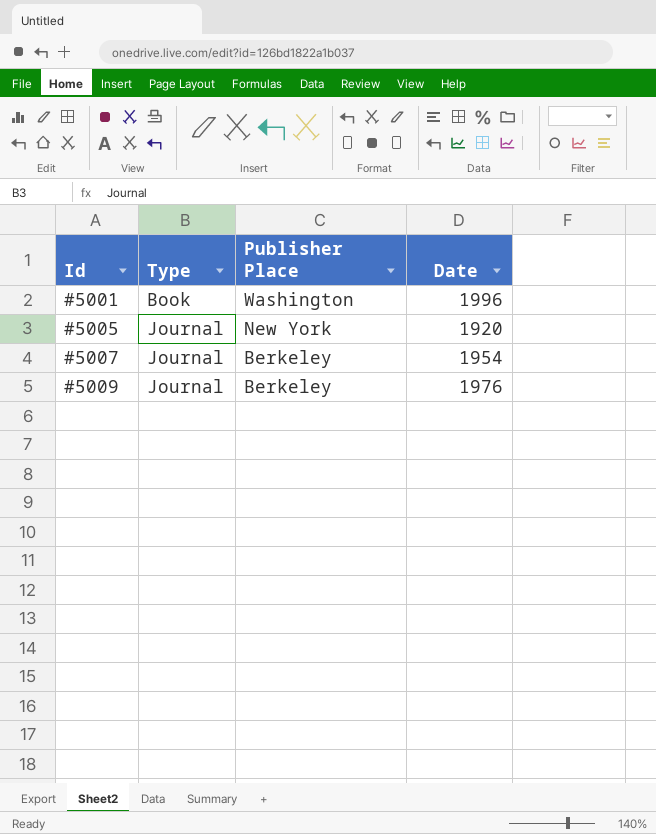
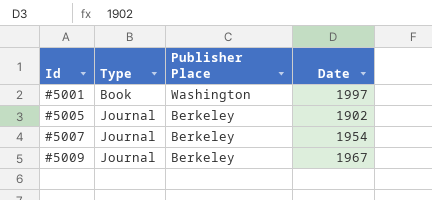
#5001 | Date: 1996 -> 1997
#5005 | Publisher Place: New York -> Berkeley
#5005 | Date: 1920 -> 1902
#5009 | Date: 1976 -> 1967

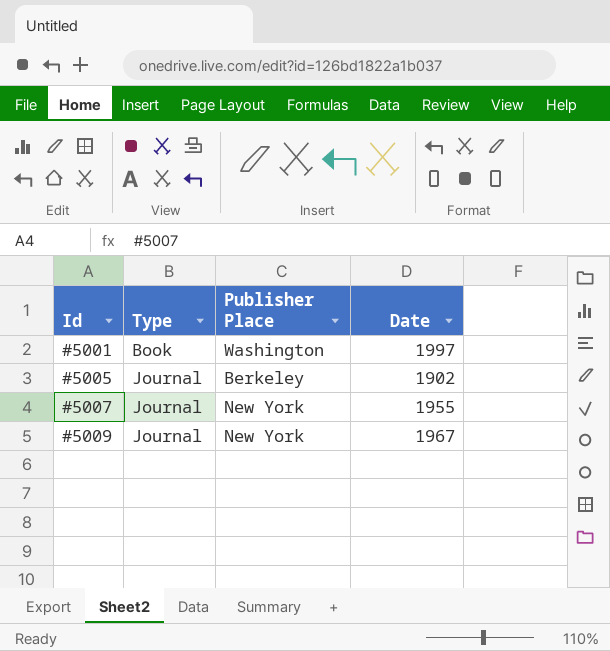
#5007 | Publisher Place: Berkeley -> New York
#5007 | Date: 1954 -> 1955
#5009 | Publisher Place: Berkeley -> New York

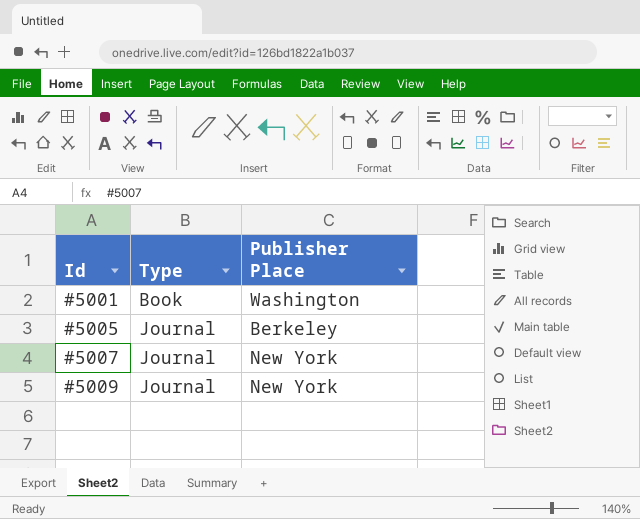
column Date | position: 4 -> none

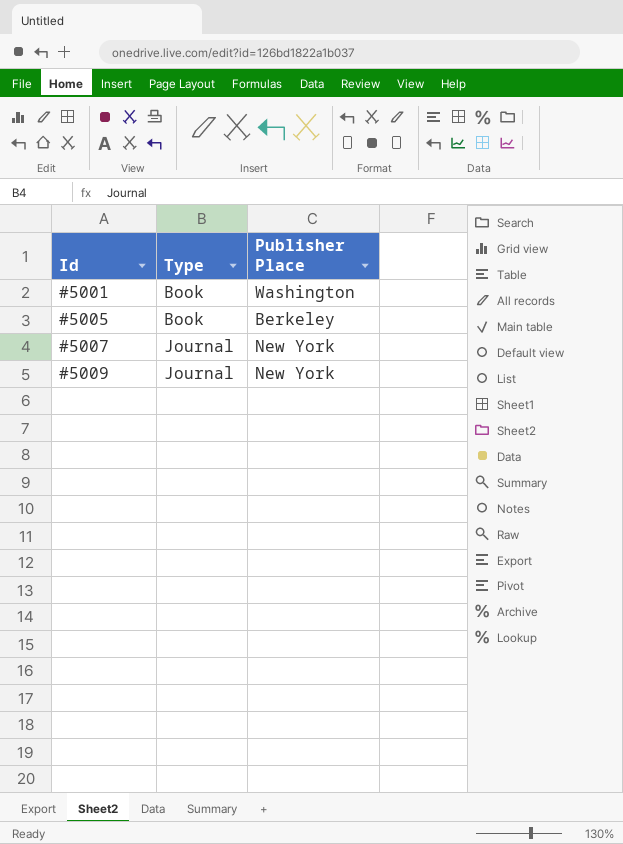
#5005 | Type: Journal -> Book

